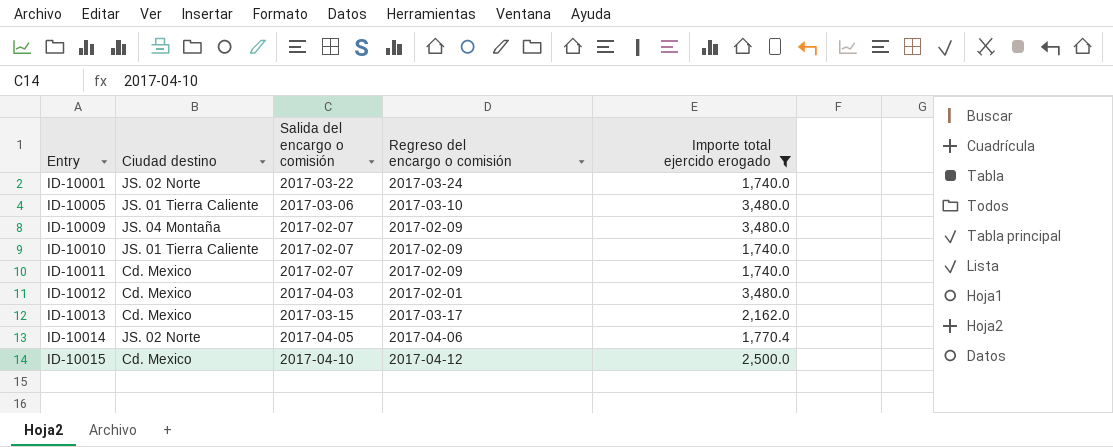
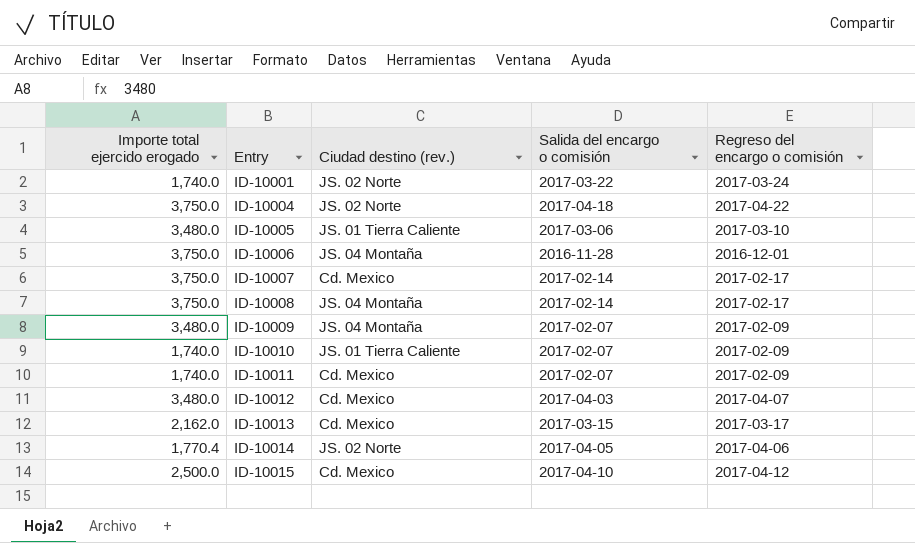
filter: Importe total ejercido erogado != 3,750.0 -> none
column Importe total ejercido erogado | position: 5 -> 1
column name: Ciudad destino -> Ciudad destino (rev.)
ID-10012 | Regreso del encargo o comisión: 2017-02-01 -> 2017-04-07

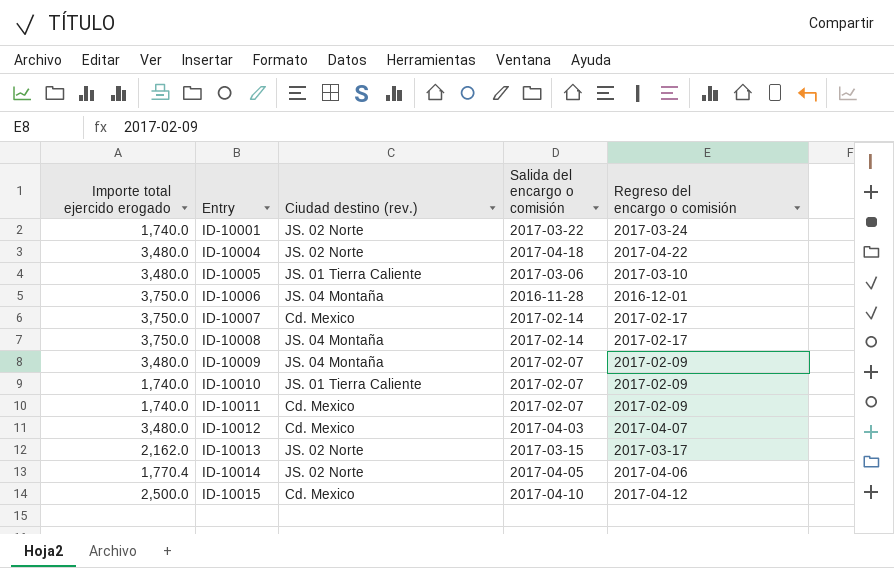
ID-10004 | Importe total ejercido erogado: 3,750.0 -> 3,480.0
ID-10013 | Ciudad destino (rev.): Cd. Mexico -> JS. 02 Norte

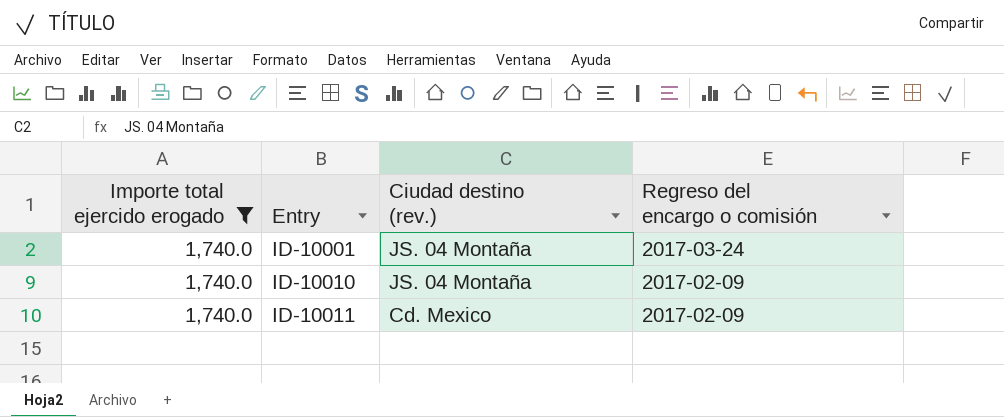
filter: none -> Importe total ejercido erogado = 1,740.0
column Salida del encargo o comisión | position: 4 -> none
ID-10001 | Ciudad destino (rev.): JS. 02 Norte -> JS. 04 Montaña
ID-10010 | Ciudad destino (rev.): JS. 01 Tierra Caliente -> JS. 04 Montaña

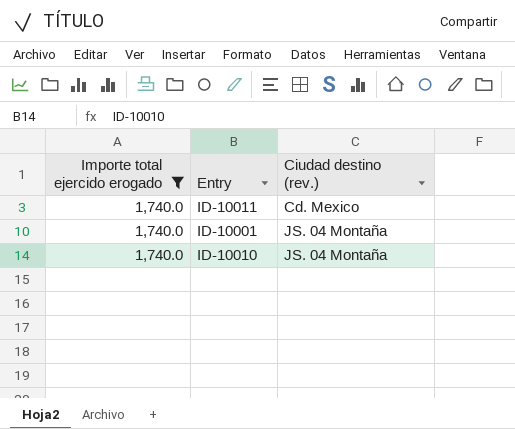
row order: Entry ascending -> Ciudad destino (rev.) ascending
column Regreso del encargo o comisión | position: 4 -> none

